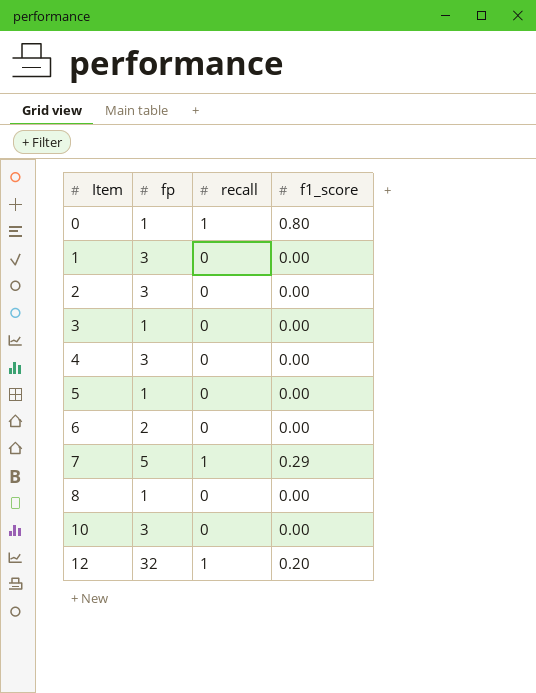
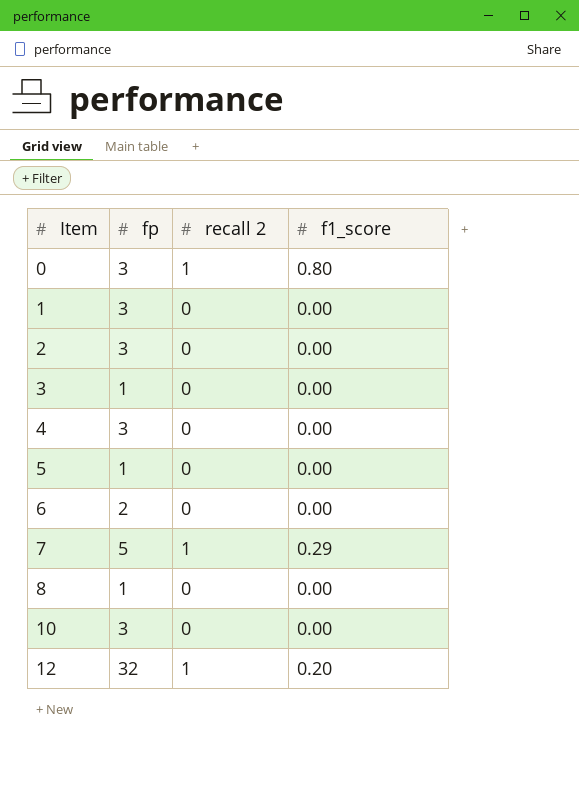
column name: recall -> recall 2
0 | fp: 1 -> 3

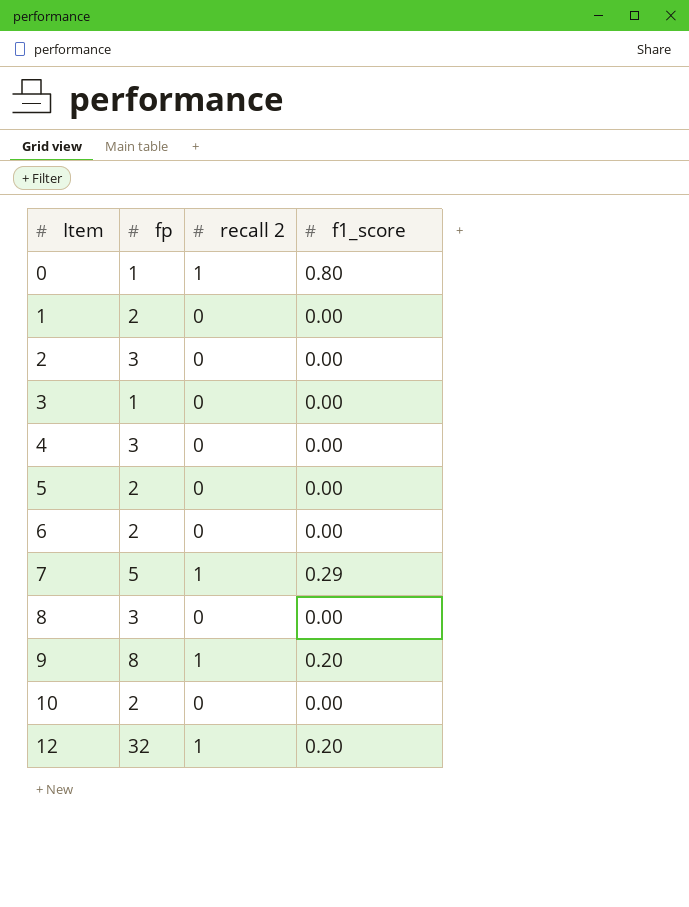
0 | fp: 3 -> 1
1 | fp: 3 -> 2
5 | fp: 1 -> 2
8 | fp: 1 -> 3
row 9: none -> 8 | 1 | 0.20
10 | fp: 3 -> 2

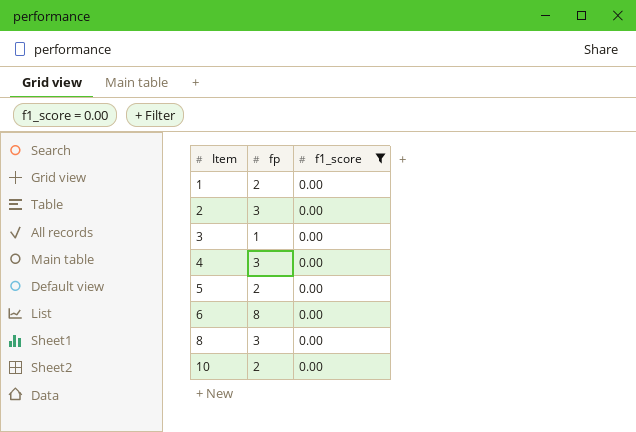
filter: none -> f1_score = 0.00
column recall 2 | position: 3 -> none
6 | fp: 2 -> 8

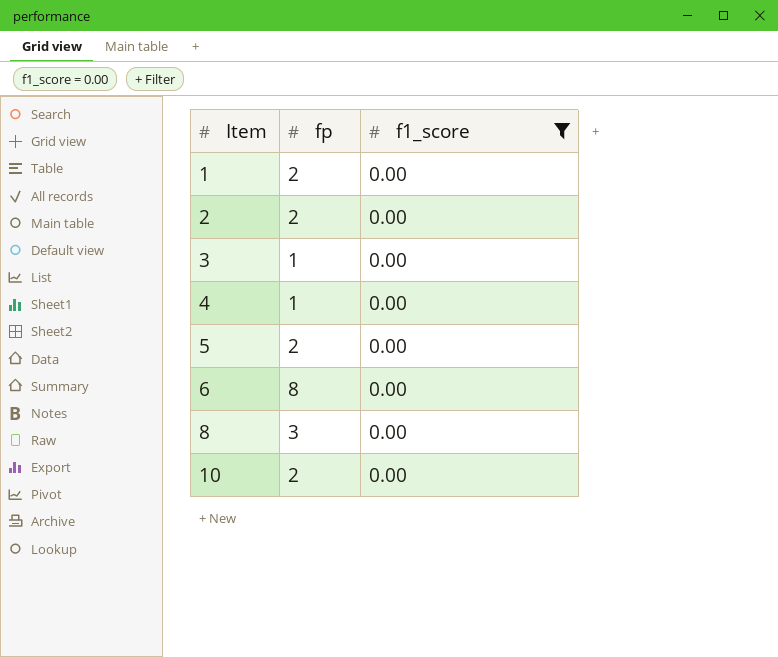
2 | fp: 3 -> 2
4 | fp: 3 -> 1

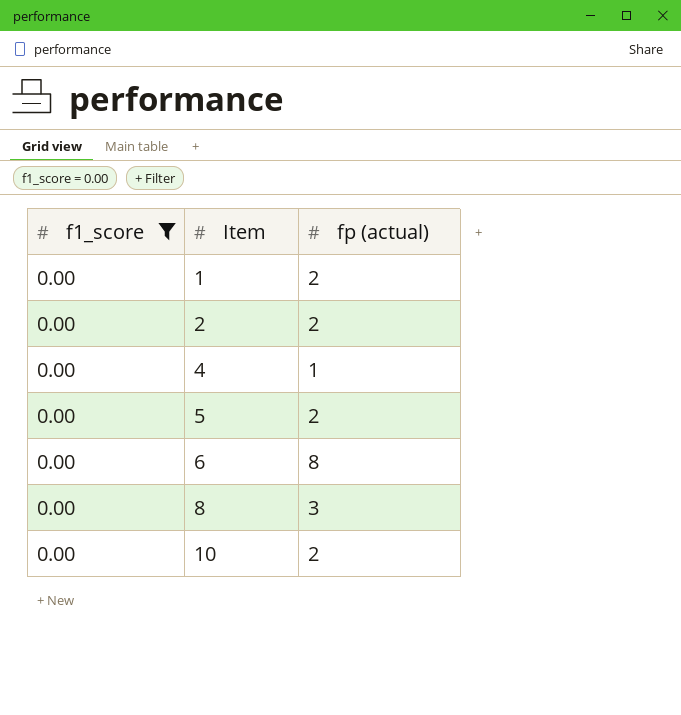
column f1_score | position: 3 -> 1
column name: fp -> fp (actual)
row 3: 1 | 0.00 -> none

